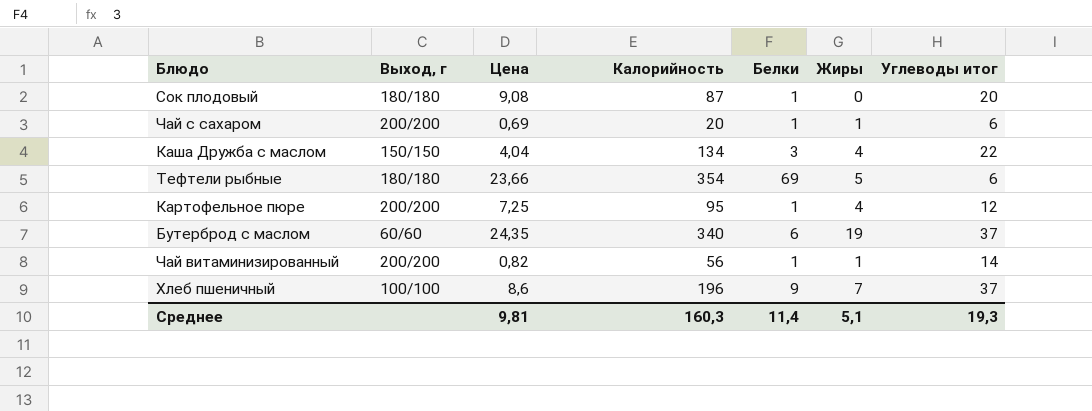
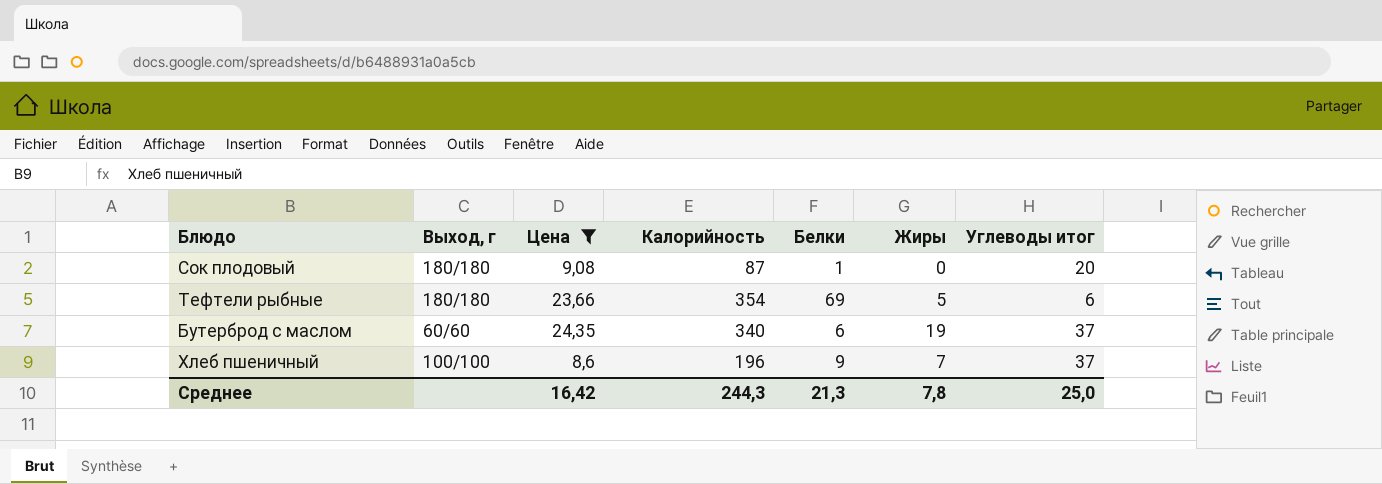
filter: none -> Цена >= 8,6
Среднее | Цена: 9,81 -> 16,42
Среднее | Калорийность: 160,3 -> 244,3
Среднее | Белки: 11,4 -> 21,3
Среднее | Жиры: 5,1 -> 7,8
Среднее | Углеводы итог: 19,3 -> 25,0

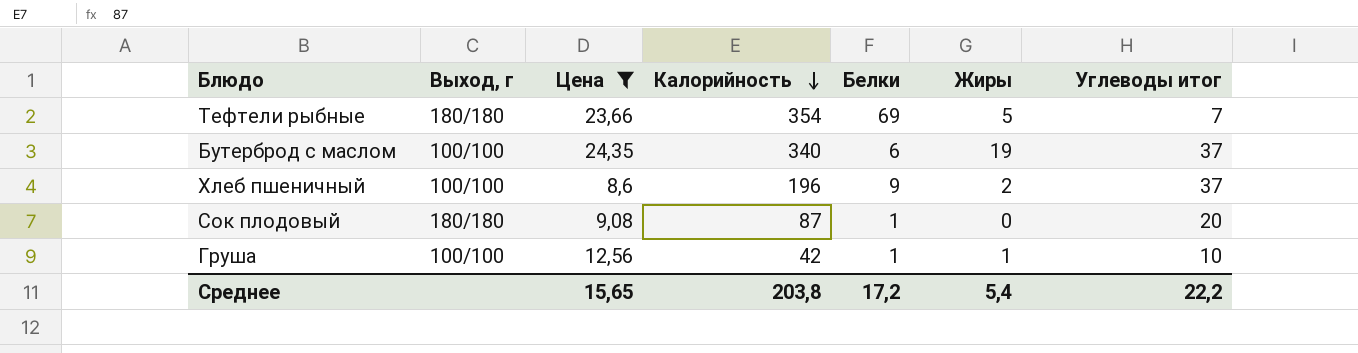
row order: none -> Калорийность descending
Тефтели рыбные | Углеводы итог: 6 -> 7
Бутерброд с маслом | Выход, г: 60/60 -> 100/100
Хлеб пшеничный | Жиры: 7 -> 2
row Груша: none -> 100/100 | 12,56 | 42 | 1 | 1 | 10
Среднее | Цена: 16,42 -> 15,65
Среднее | Калорийность: 244,3 -> 203,8
Среднее | Белки: 21,3 -> 17,2
Среднее | Жиры: 7,8 -> 5,4
Среднее | Углеводы итог: 25,0 -> 22,2

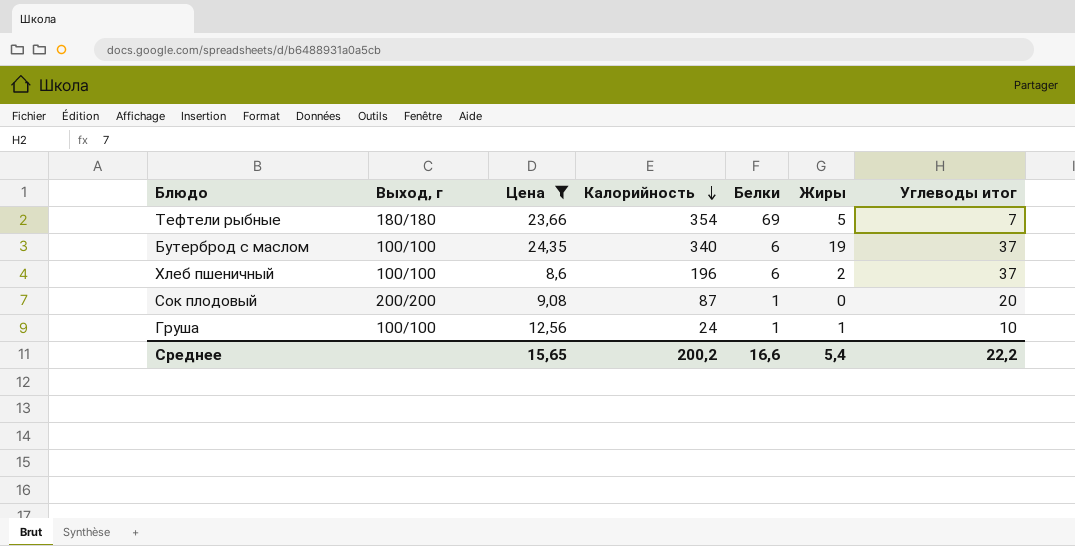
Хлеб пшеничный | Белки: 9 -> 6
Сок плодовый | Выход, г: 180/180 -> 200/200
Груша | Калорийность: 42 -> 24
Среднее | Калорийность: 203,8 -> 200,2
Среднее | Белки: 17,2 -> 16,6

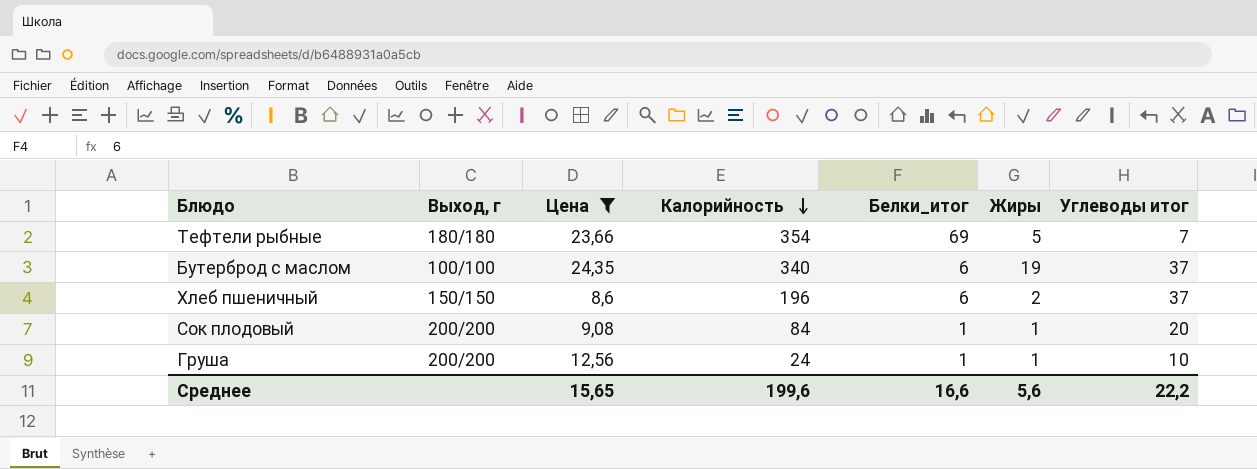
column name: Белки -> Белки_итог
Хлеб пшеничный | Выход, г: 100/100 -> 150/150
Сок плодовый | Калорийность: 87 -> 84
Сок плодовый | Жиры: 0 -> 1
Груша | Выход, г: 100/100 -> 200/200
Среднее | Калорийность: 200,2 -> 199,6
Среднее | Жиры: 5,4 -> 5,6

